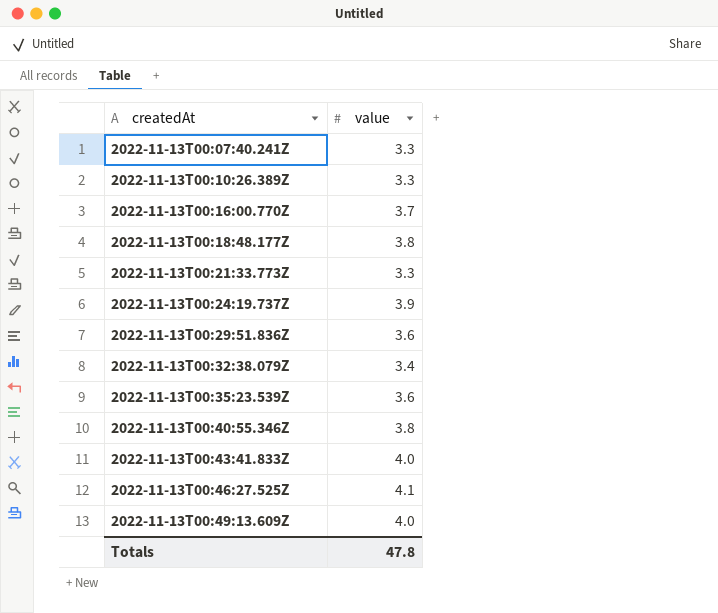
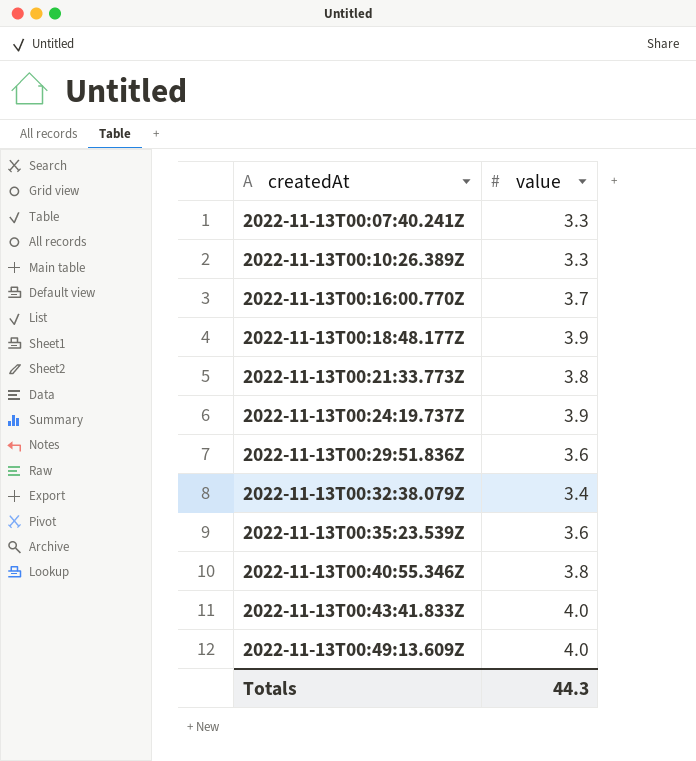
row 2022-11-13T00:46:27.525Z: 4.1 -> none
2022-11-13T00:18:48.177Z | value: 3.8 -> 3.9
2022-11-13T00:21:33.773Z | value: 3.3 -> 3.8
Totals | value: 47.8 -> 44.3

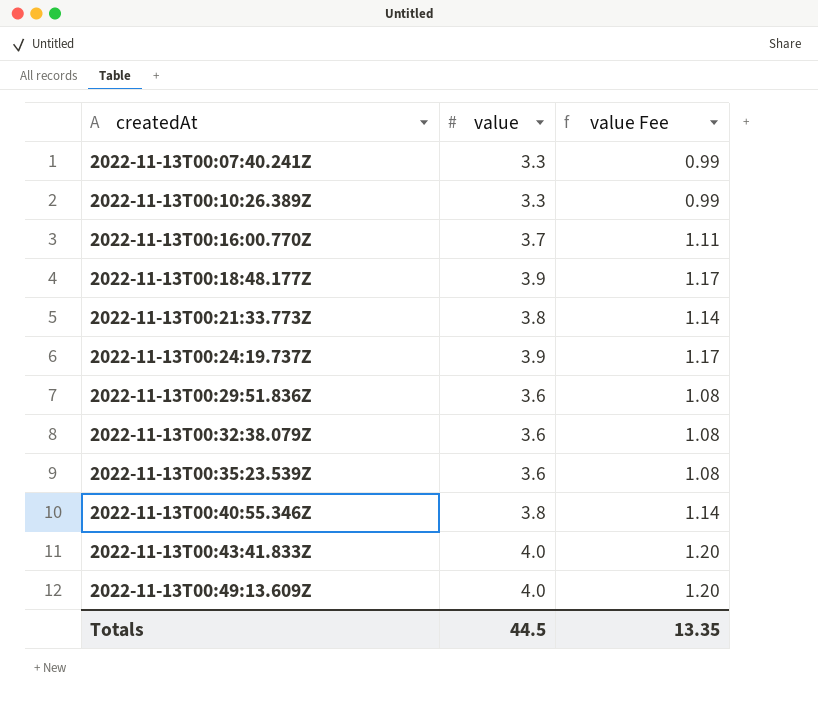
column value Fee | formula: none -> [value] * 0.3
2022-11-13T00:32:38.079Z | value: 3.4 -> 3.6
Totals | value: 44.3 -> 44.5

